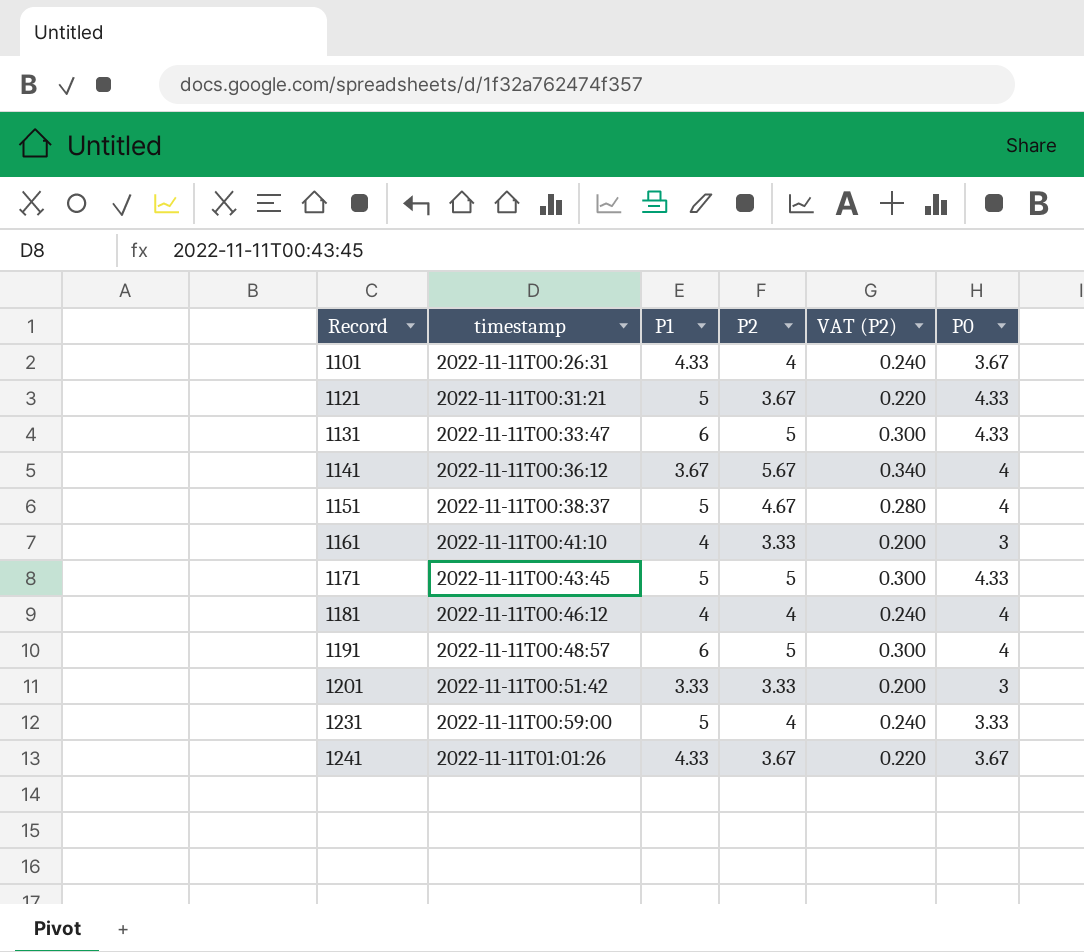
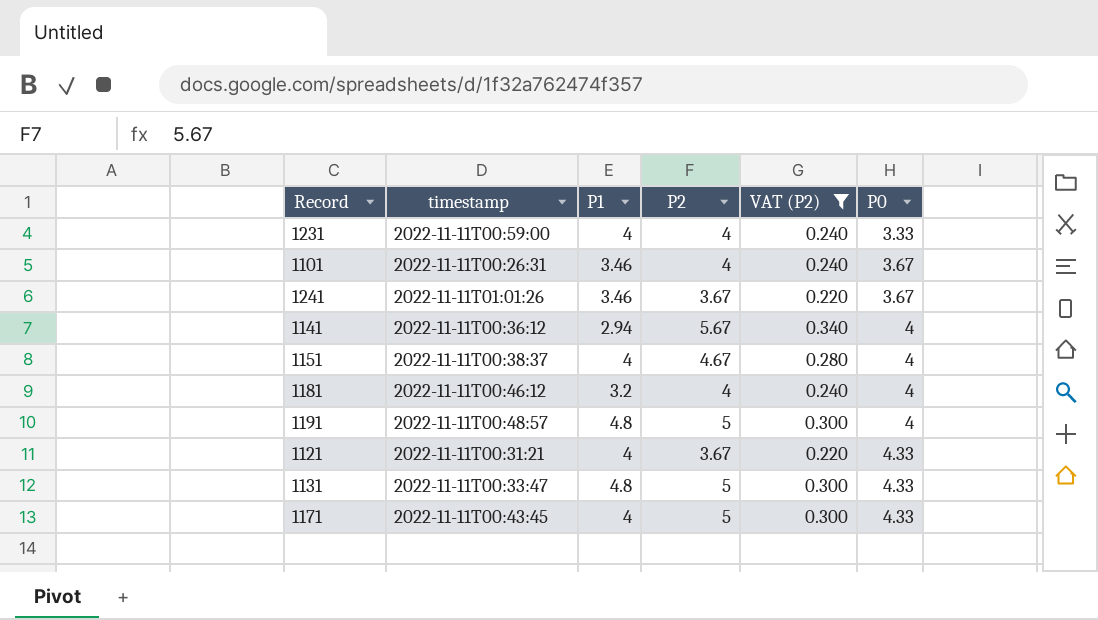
filter: none -> VAT (P2) != 0.200
row order: Record ascending -> P0 ascending
1231 | P1: 5 -> 4
1101 | P1: 4.33 -> 3.46
1241 | P1: 4.33 -> 3.46
1141 | P1: 3.67 -> 2.94
1151 | P1: 5 -> 4
1181 | P1: 4 -> 3.2
1191 | P1: 6 -> 4.8
1121 | P1: 5 -> 4
1131 | P1: 6 -> 4.8
1171 | P1: 5 -> 4

